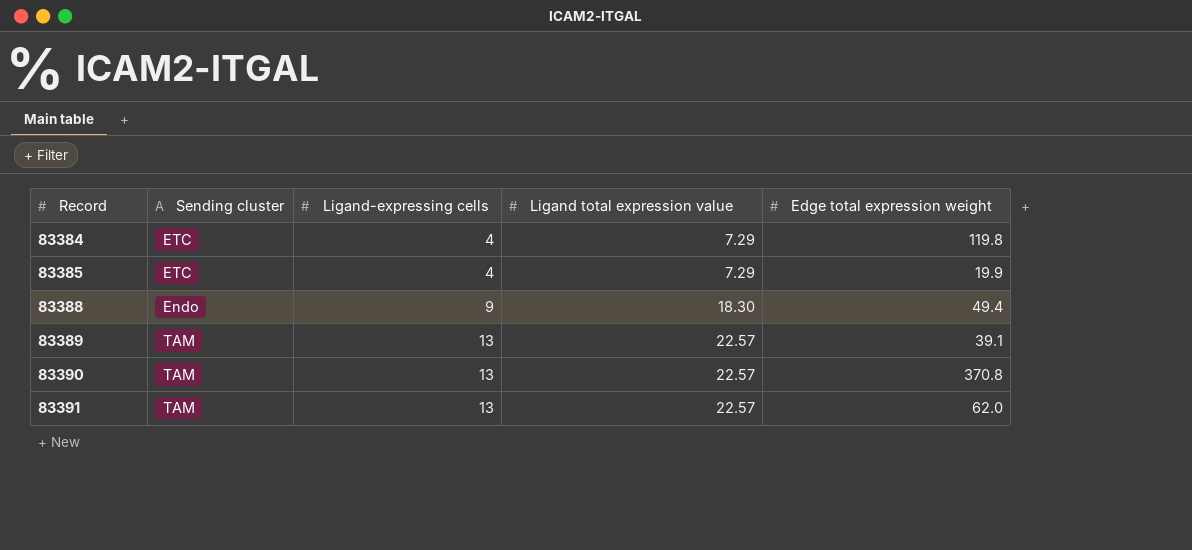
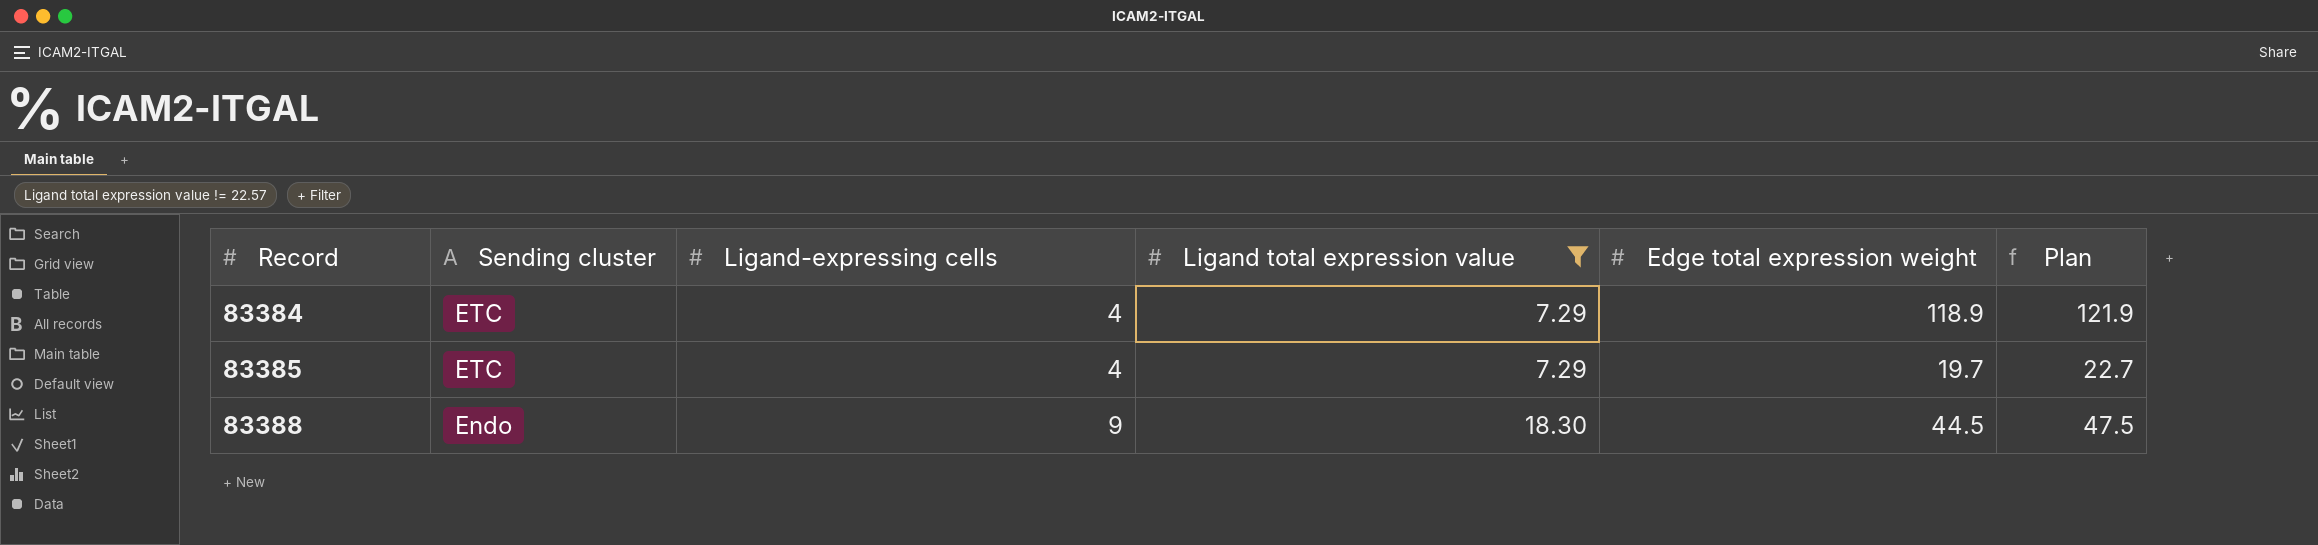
filter: none -> Ligand total expression value != 22.57
column Plan | formula: none -> [Edge total expression weight] + 3
83384 | Edge total expression weight: 119.8 -> 118.9
83385 | Edge total expression weight: 19.9 -> 19.7
83388 | Edge total expression weight: 49.4 -> 44.5

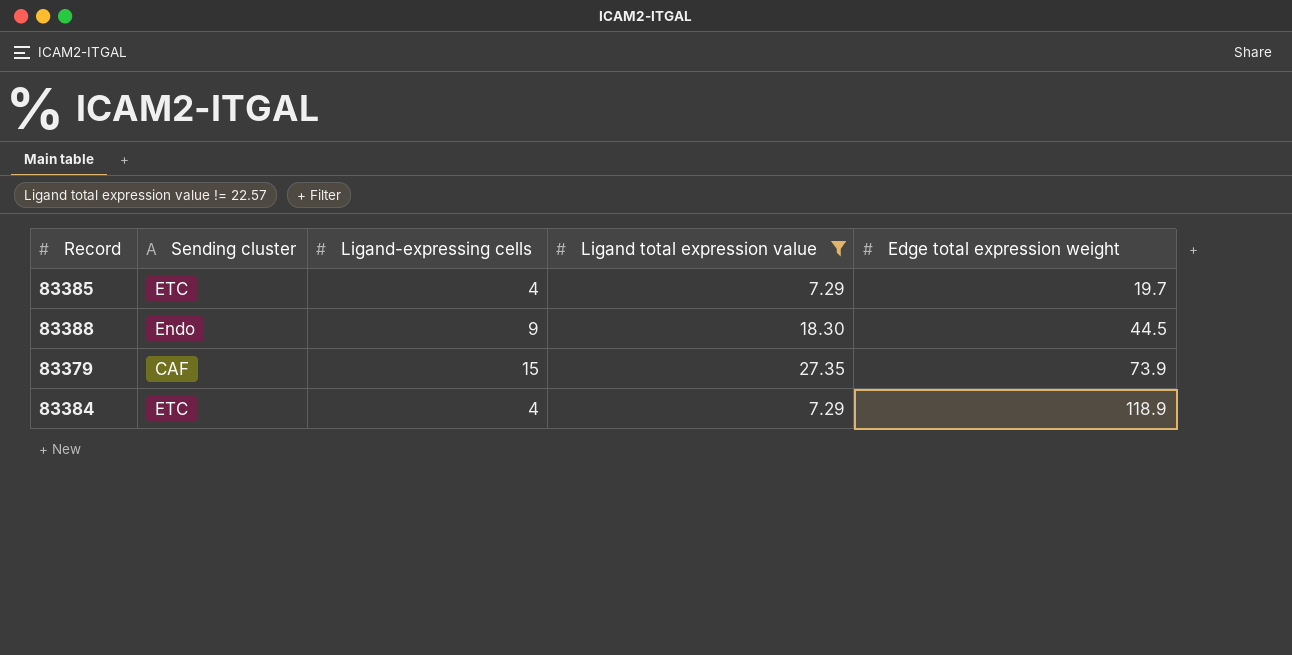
row order: Record ascending -> Edge total expression weight ascending
column Plan | formula: [Edge total expression weight] + 3 -> none
row 83379: none -> CAF | 15 | 27.35 | 73.9

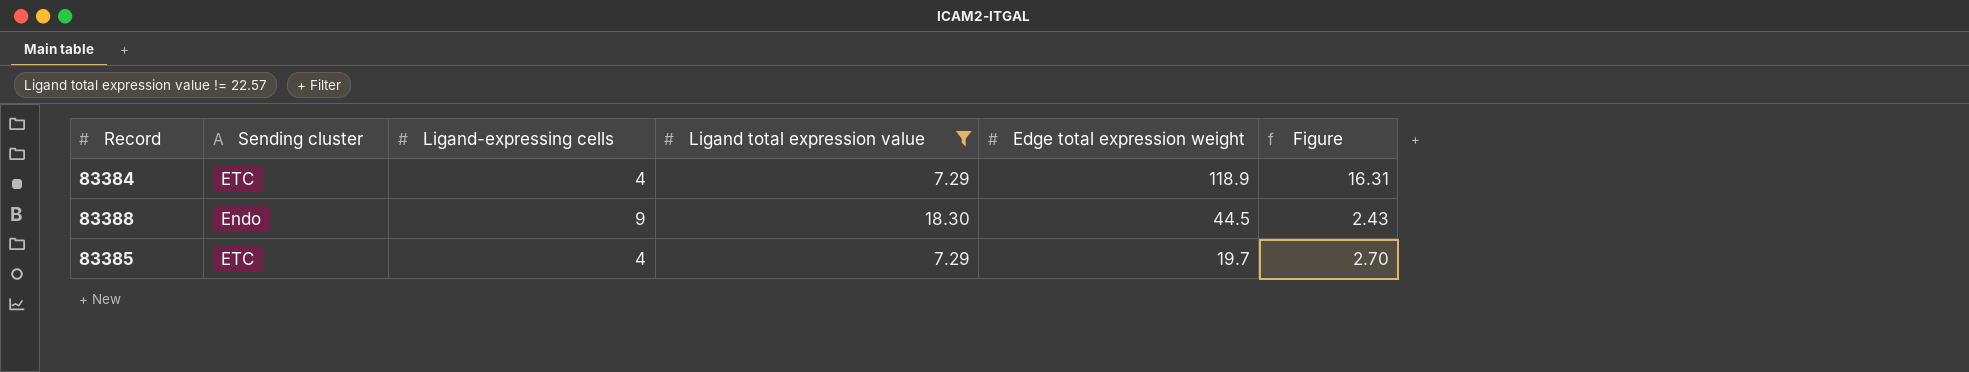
row order: Edge total expression weight ascending -> Edge total expression weight descending
column Figure | formula: none -> [Edge total expression weight] / [Ligand total expression value]
row 83379: CAF | 15 | 27.35 | 73.9 -> none

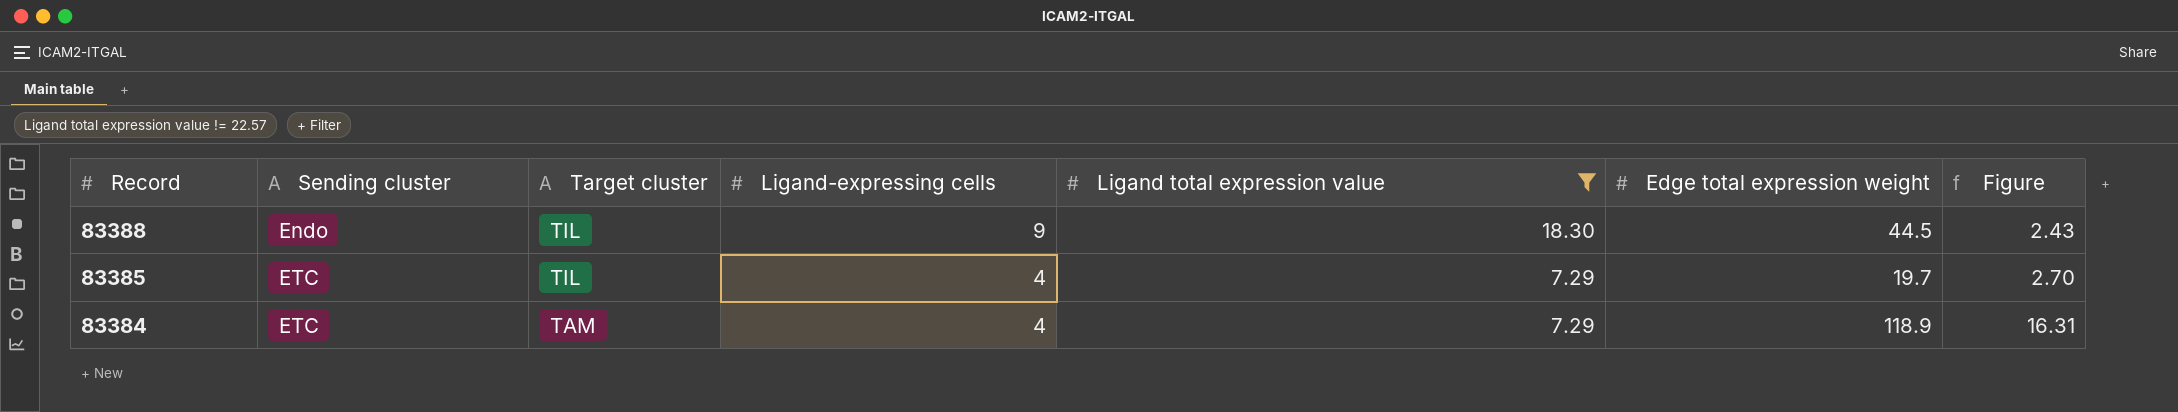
row order: Edge total expression weight descending -> Record descending
column Target cluster | position: none -> 3

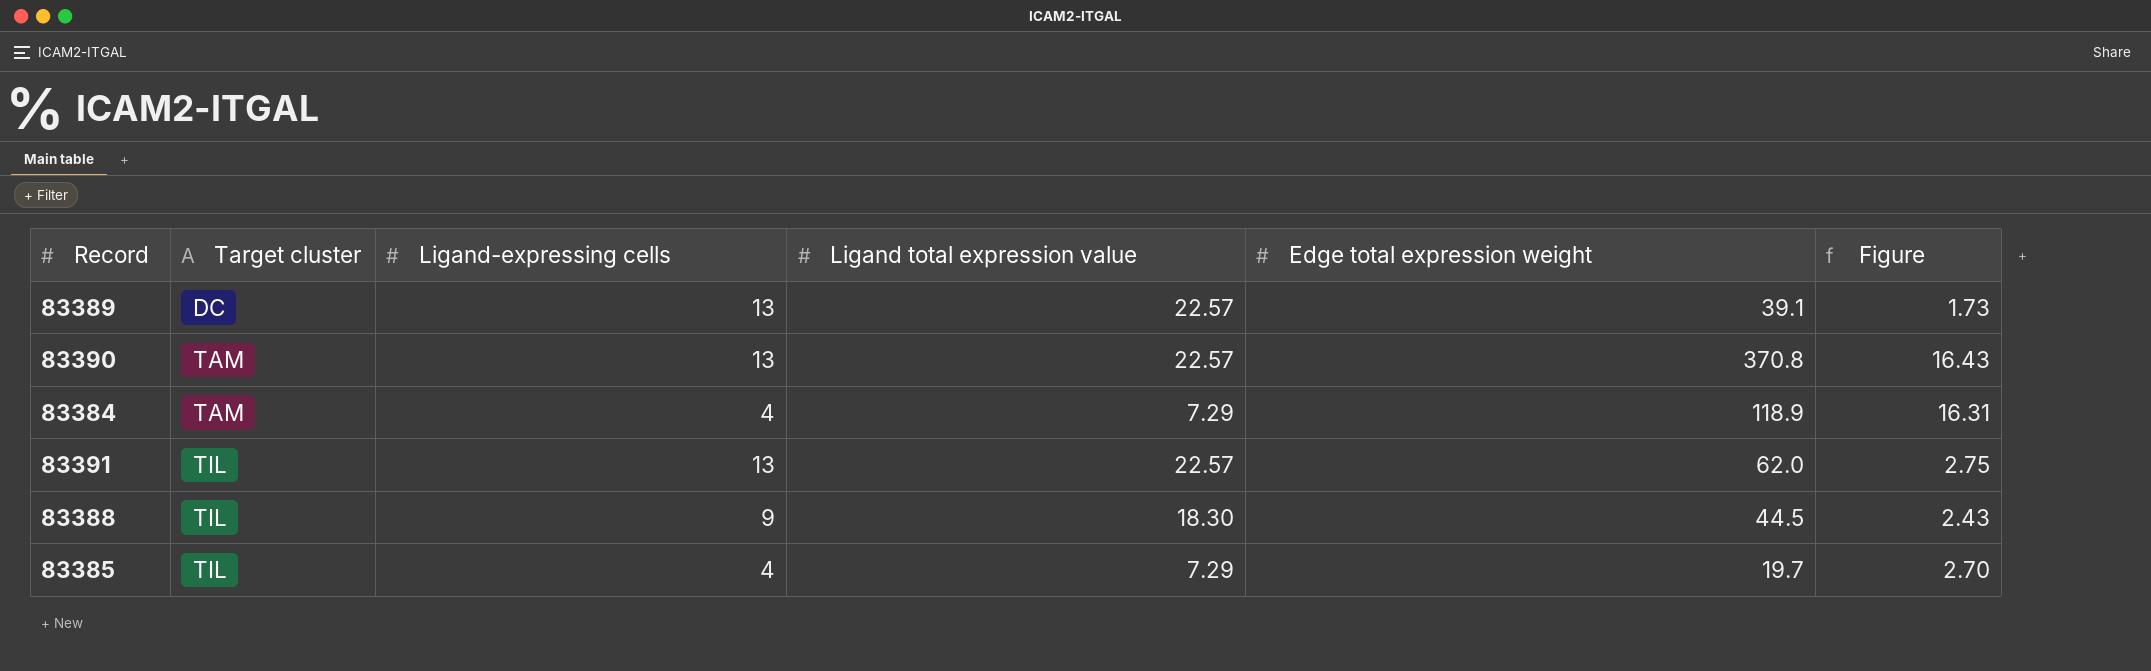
filter: Ligand total expression value != 22.57 -> none
row order: Record descending -> Target cluster ascending
column Sending cluster | position: 2 -> none

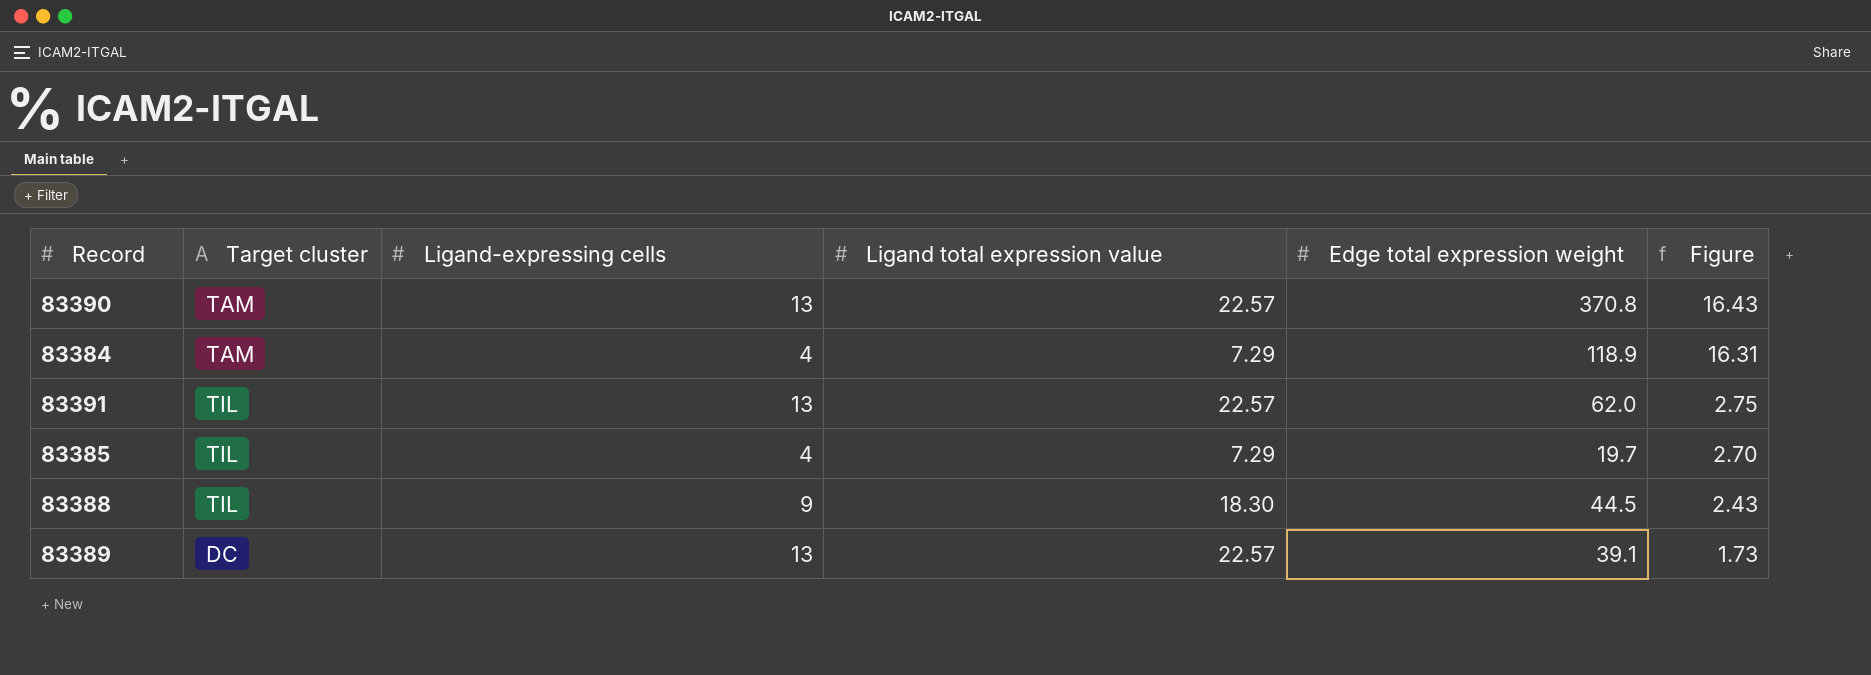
row order: Target cluster ascending -> Figure descending

